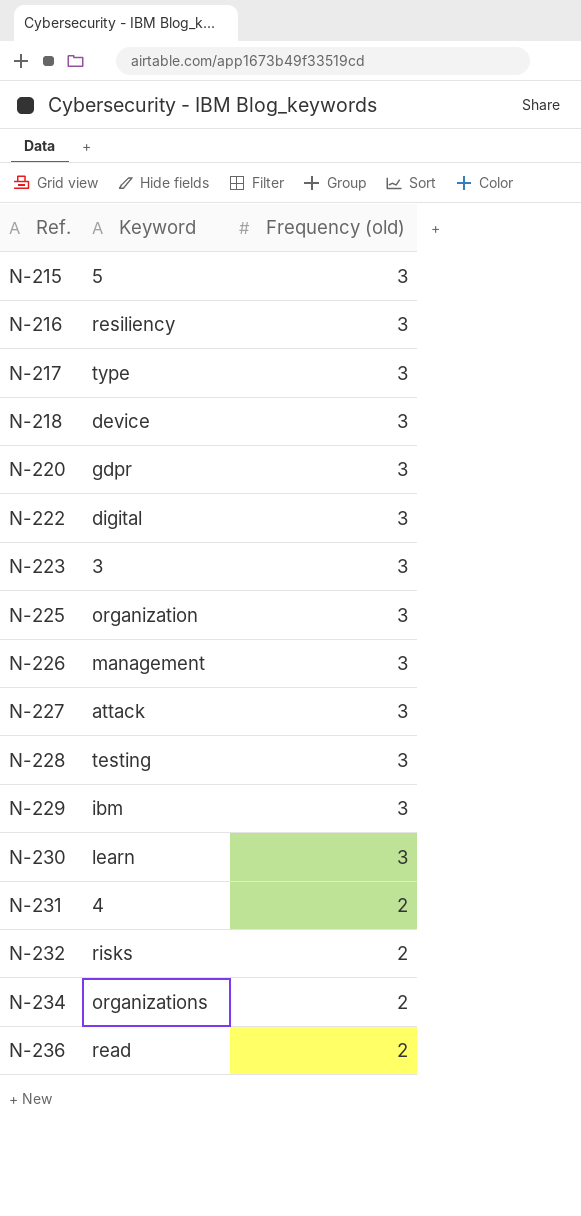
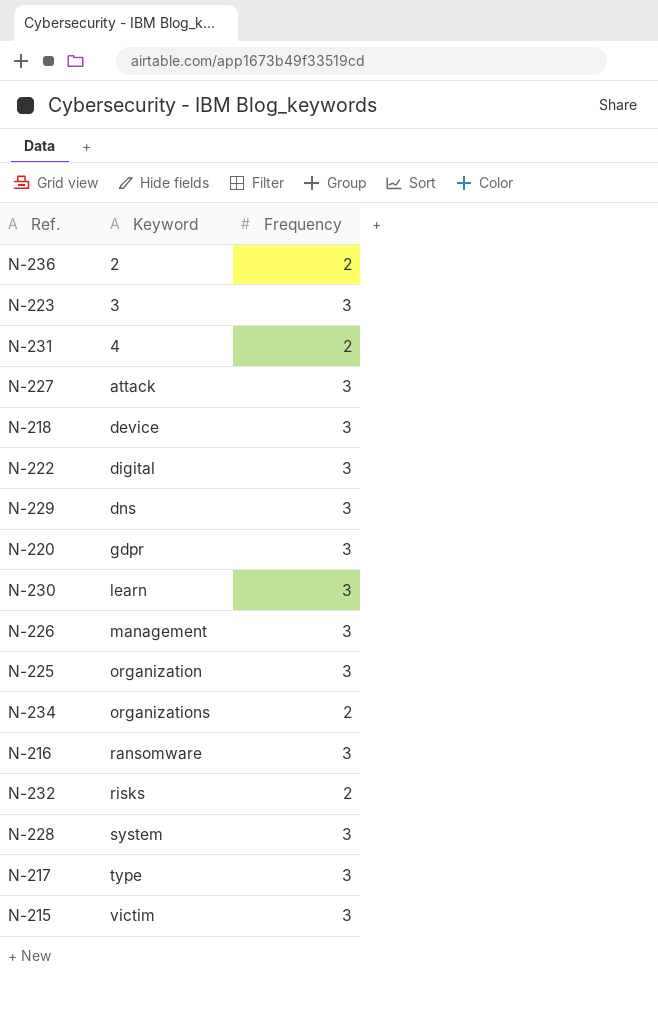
row order: Ref. ascending -> Keyword ascending
column name: Frequency (old) -> Frequency
N-236 | Keyword: read -> 2
N-229 | Keyword: ibm -> dns
N-216 | Keyword: resiliency -> ransomware
N-228 | Keyword: testing -> system
N-215 | Keyword: 5 -> victim

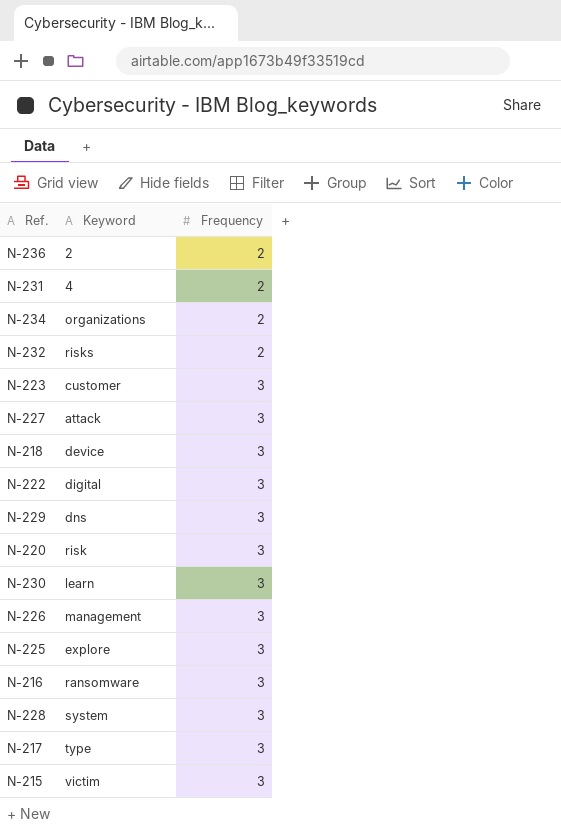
row order: Keyword ascending -> Frequency ascending
N-223 | Keyword: 3 -> customer
N-220 | Keyword: gdpr -> risk
N-225 | Keyword: organization -> explore

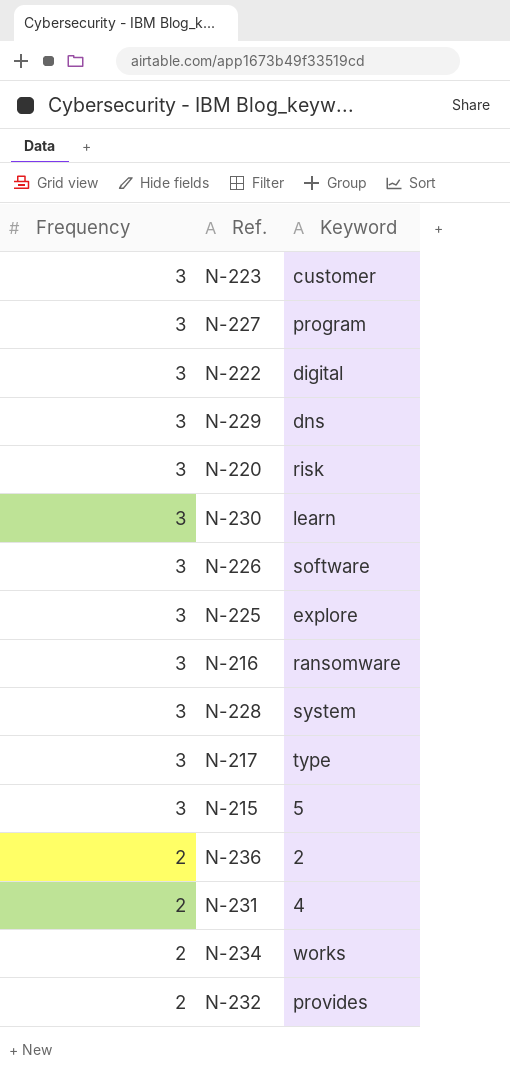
row order: Frequency ascending -> Frequency descending
column Frequency | position: 3 -> 1
row N-218: device | 3 -> none
N-227 | Keyword: attack -> program
N-226 | Keyword: management -> software
N-215 | Keyword: victim -> 5
N-234 | Keyword: organizations -> works
N-232 | Keyword: risks -> provides

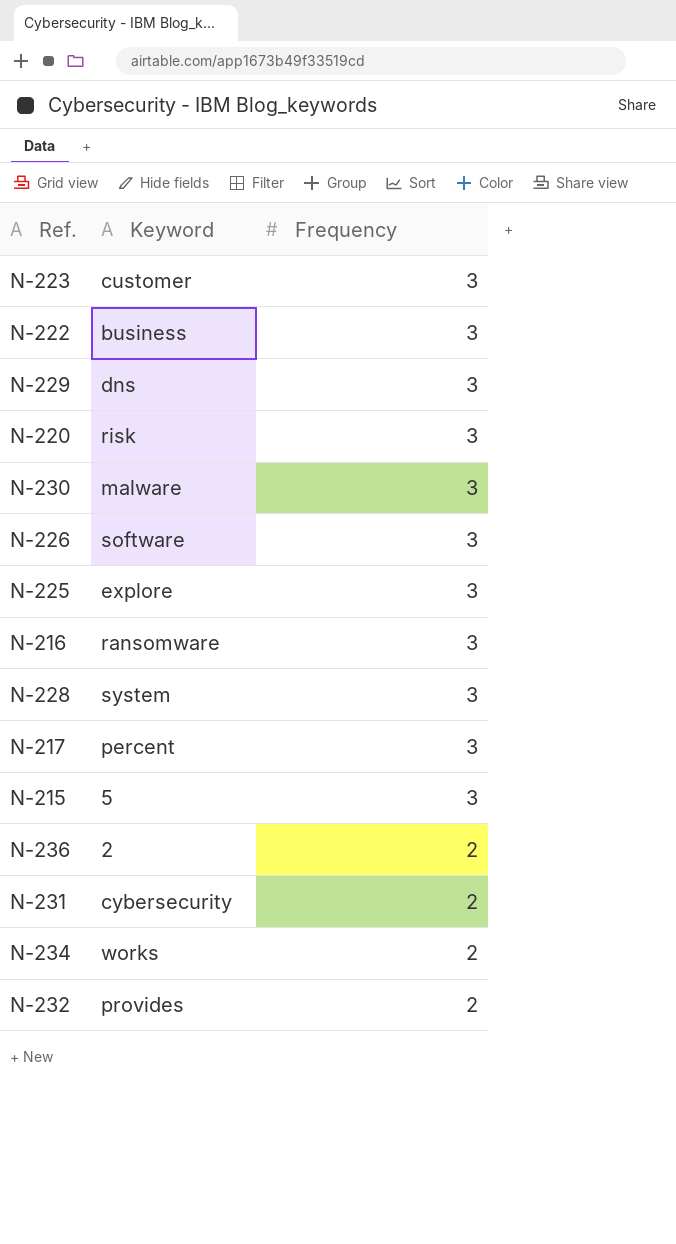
column Frequency | position: 1 -> 3
row N-227: 3 | program -> none
N-222 | Keyword: digital -> business
N-230 | Keyword: learn -> malware
N-217 | Keyword: type -> percent
N-231 | Keyword: 4 -> cybersecurity

